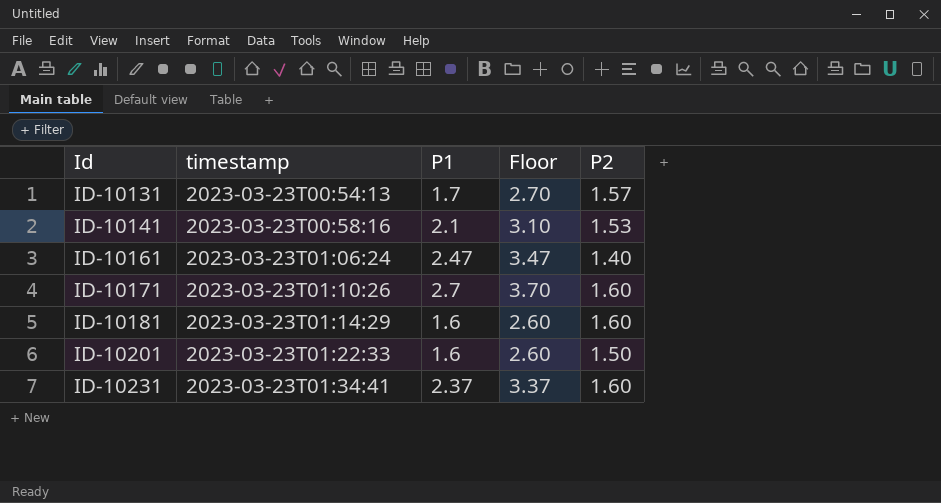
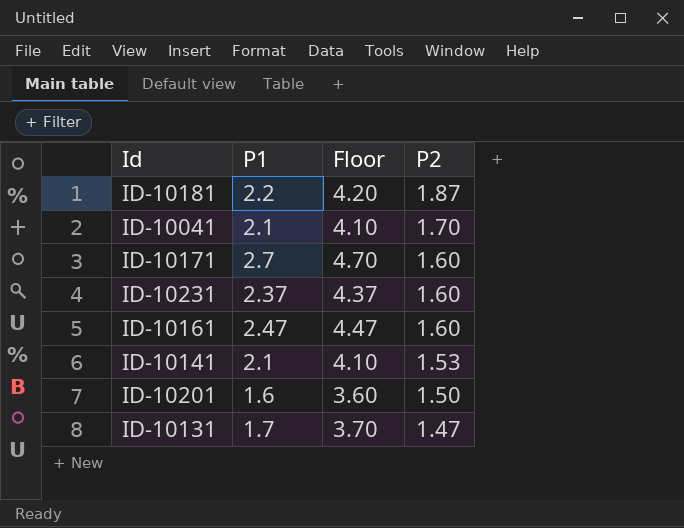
row order: Id ascending -> P2 descending
column timestamp | position: 2 -> none
column Floor | formula: [P1] + 1 -> [P1] + 2
ID-10181 | P1: 1.6 -> 2.2
ID-10181 | P2: 1.60 -> 1.87
row ID-10041: none -> 2.1 | 4.10 | 1.70
ID-10161 | P2: 1.40 -> 1.60
ID-10131 | P2: 1.57 -> 1.47

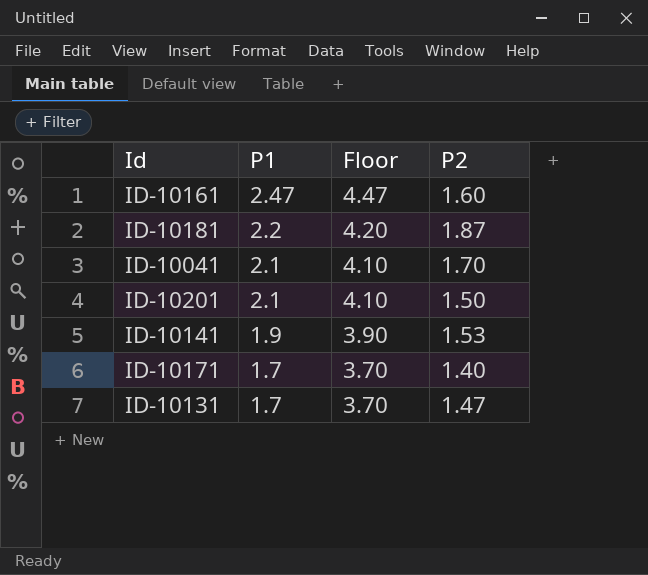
row order: P2 descending -> P1 descending
row ID-10231: 2.37 | 4.37 | 1.60 -> none
ID-10201 | P1: 1.6 -> 2.1
ID-10201 | Floor: 3.60 -> 4.10
ID-10141 | P1: 2.1 -> 1.9
ID-10141 | Floor: 4.10 -> 3.90
ID-10171 | P1: 2.7 -> 1.7
ID-10171 | Floor: 4.70 -> 3.70
ID-10171 | P2: 1.60 -> 1.40

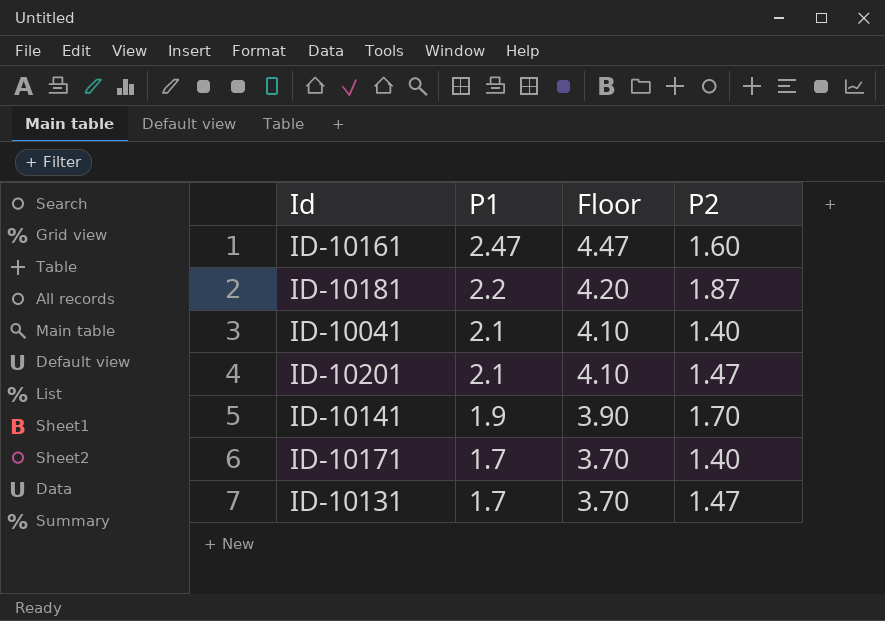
ID-10041 | P2: 1.70 -> 1.40
ID-10201 | P2: 1.50 -> 1.47
ID-10141 | P2: 1.53 -> 1.70

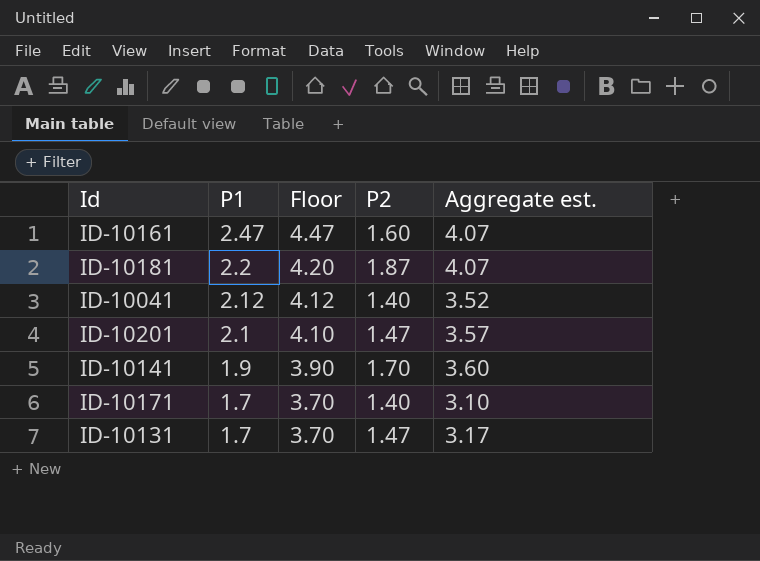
column Aggregate est. | formula: none -> [P1] + [P2]
ID-10041 | P1: 2.1 -> 2.12
ID-10041 | Floor: 4.10 -> 4.12

